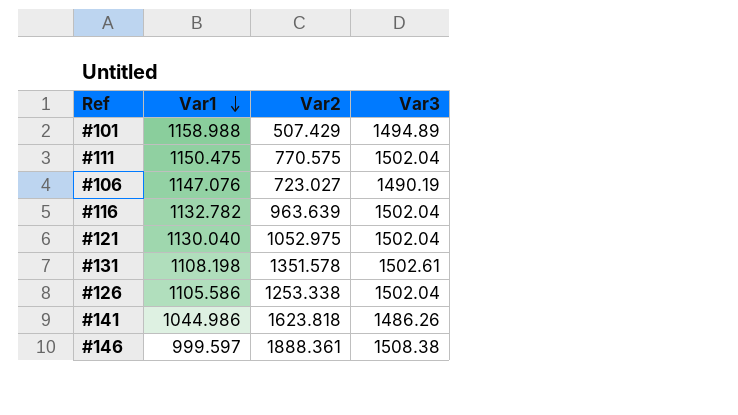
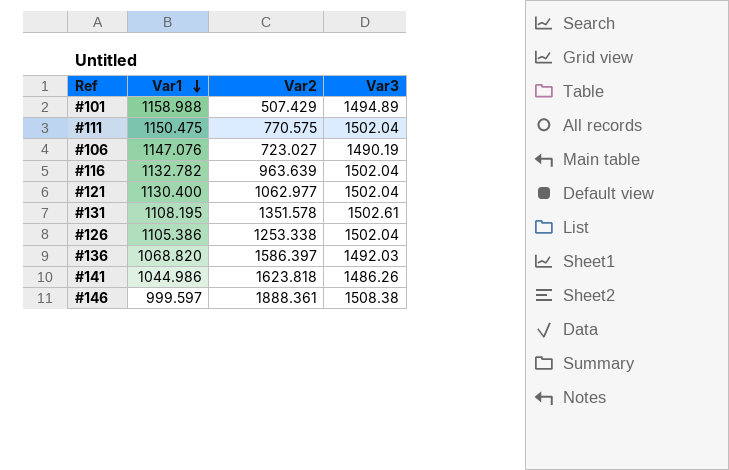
#121 | Var1: 1130.040 -> 1130.400
#121 | Var2: 1052.975 -> 1062.977
#131 | Var1: 1108.198 -> 1108.195
#126 | Var1: 1105.586 -> 1105.386
row #136: none -> 1068.820 | 1586.397 | 1492.03

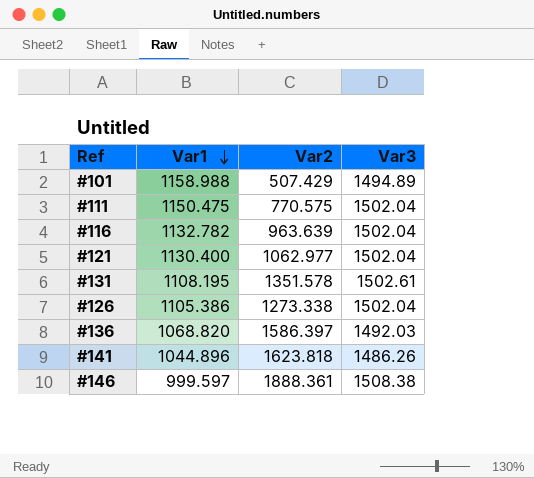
row #106: 1147.076 | 723.027 | 1490.19 -> none
#126 | Var2: 1253.338 -> 1273.338
#141 | Var1: 1044.986 -> 1044.896

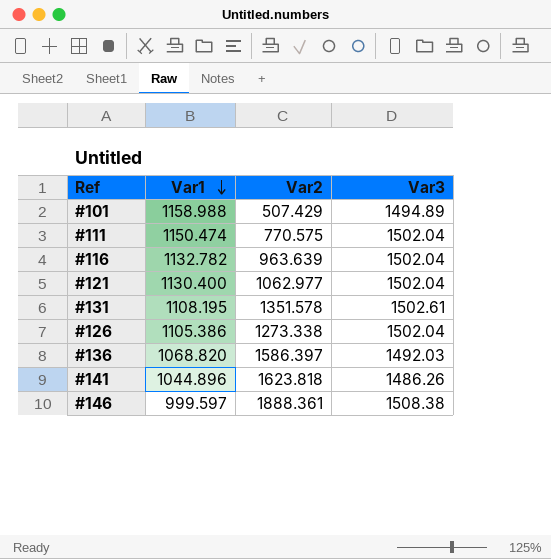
#111 | Var1: 1150.475 -> 1150.474

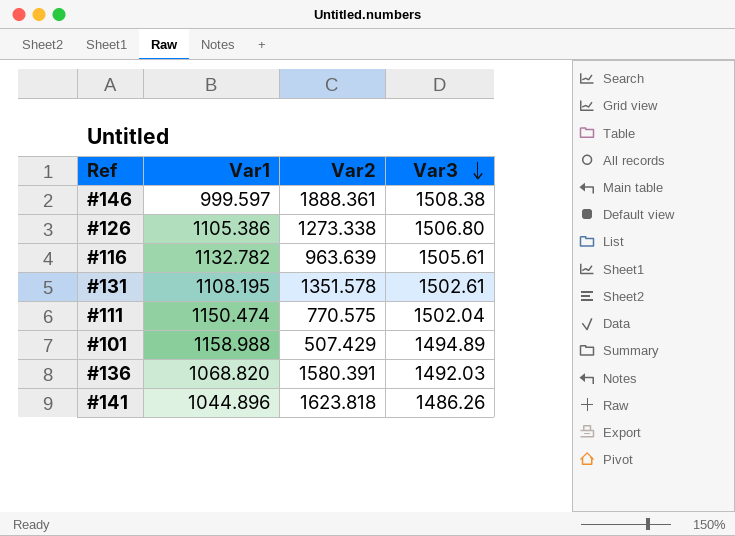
row order: Var1 descending -> Var3 descending
row #121: 1130.400 | 1062.977 | 1502.04 -> none
#126 | Var3: 1502.04 -> 1506.80
#116 | Var3: 1502.04 -> 1505.61
#136 | Var2: 1586.397 -> 1580.391

